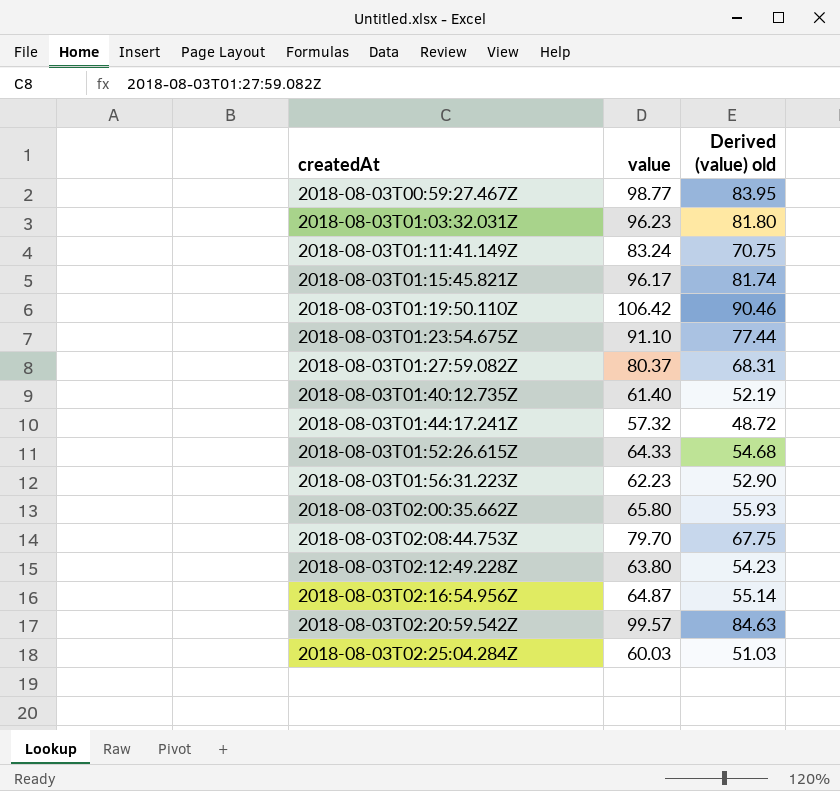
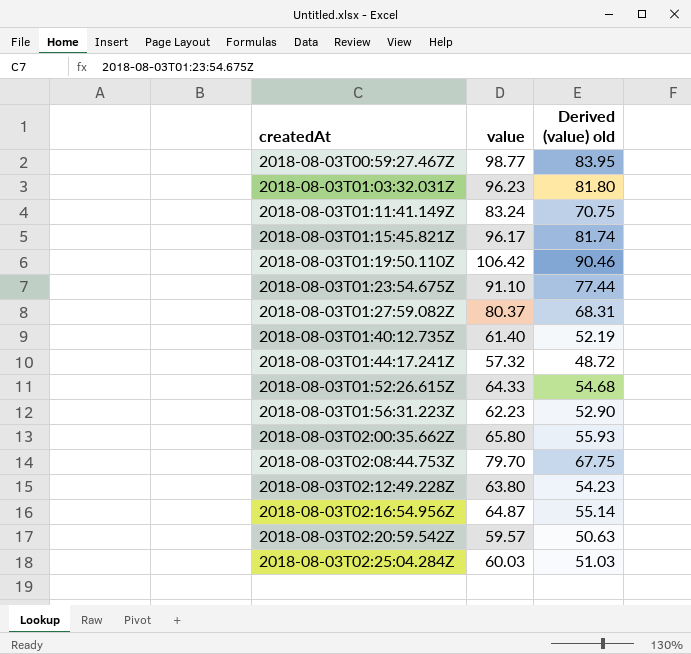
2018-08-03T02:20:59.542Z | value: 99.57 -> 59.57
2018-08-03T02:20:59.542Z | Derived (value) old: 84.63 -> 50.63

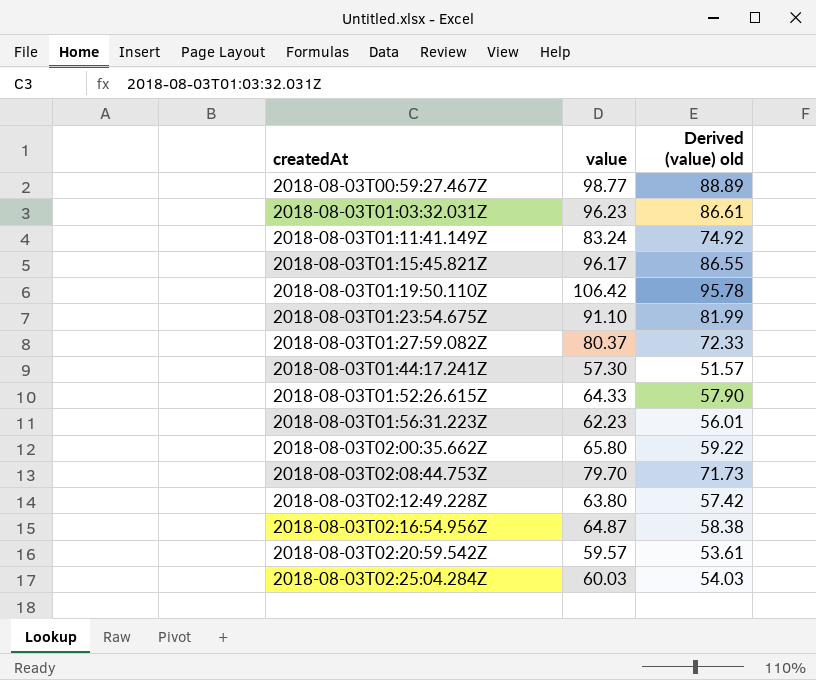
column Derived (value) old | formula: [value] * 0.85 -> [value] * 0.9
row 2018-08-03T01:40:12.735Z: 61.40 | 52.19 -> none
2018-08-03T01:44:17.241Z | value: 57.32 -> 57.30

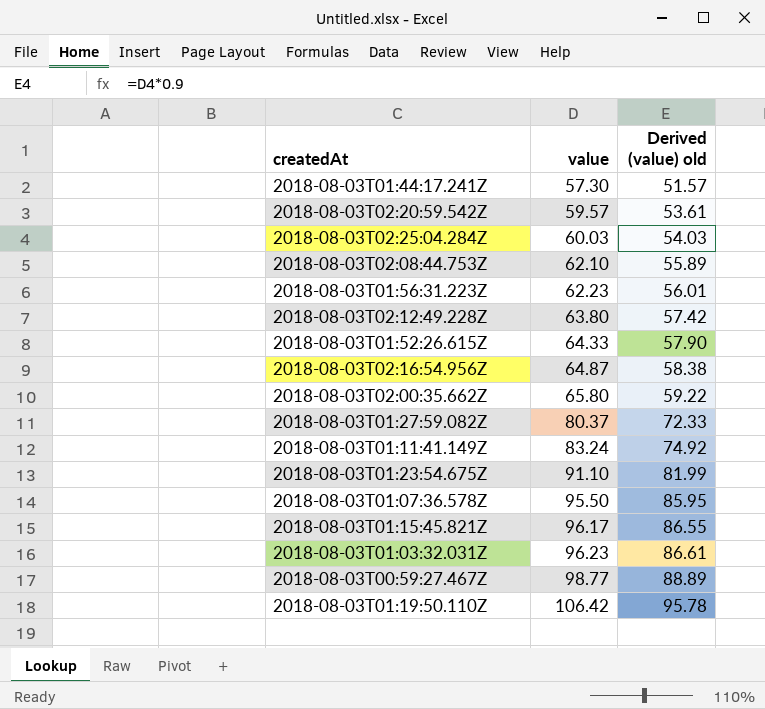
row order: createdAt ascending -> value ascending
2018-08-03T02:08:44.753Z | value: 79.70 -> 62.10
2018-08-03T02:08:44.753Z | Derived (value) old: 71.73 -> 55.89
row 2018-08-03T01:07:36.578Z: none -> 95.50 | 85.95

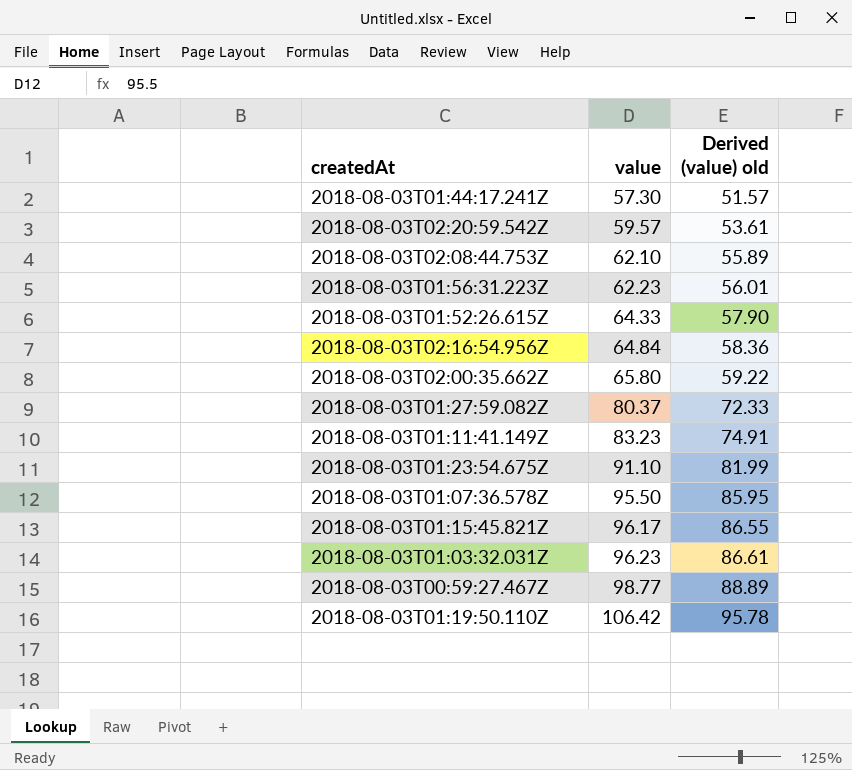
row 2018-08-03T02:25:04.284Z: 60.03 | 54.03 -> none
row 2018-08-03T02:12:49.228Z: 63.80 | 57.42 -> none
2018-08-03T02:16:54.956Z | value: 64.87 -> 64.84
2018-08-03T02:16:54.956Z | Derived (value) old: 58.38 -> 58.36
2018-08-03T01:11:41.149Z | value: 83.24 -> 83.23
2018-08-03T01:11:41.149Z | Derived (value) old: 74.92 -> 74.91

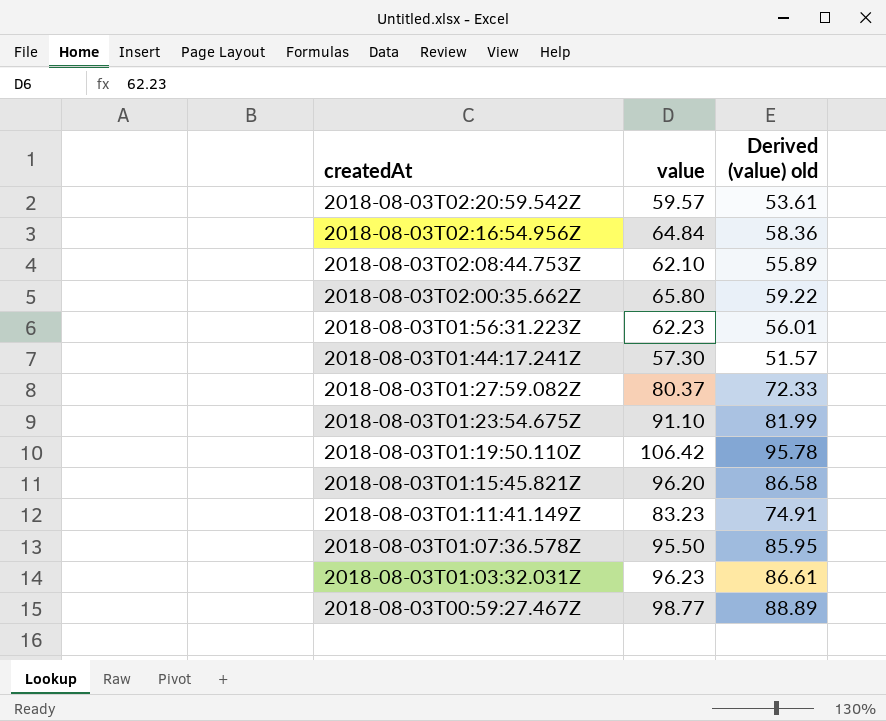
row order: value ascending -> createdAt descending
row 2018-08-03T01:52:26.615Z: 64.33 | 57.90 -> none
2018-08-03T01:15:45.821Z | value: 96.17 -> 96.20
2018-08-03T01:15:45.821Z | Derived (value) old: 86.55 -> 86.58

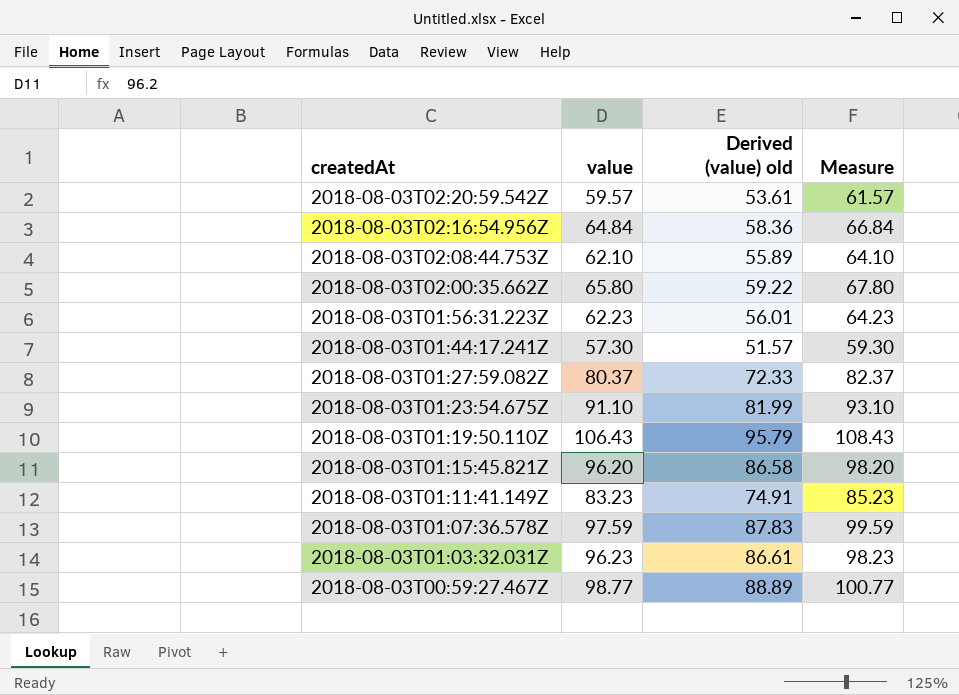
column Measure | formula: none -> [value] + 2
2018-08-03T01:19:50.110Z | value: 106.42 -> 106.43
2018-08-03T01:19:50.110Z | Derived (value) old: 95.78 -> 95.79
2018-08-03T01:07:36.578Z | value: 95.50 -> 97.59
2018-08-03T01:07:36.578Z | Derived (value) old: 85.95 -> 87.83

